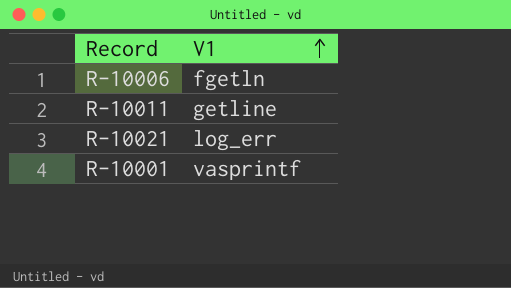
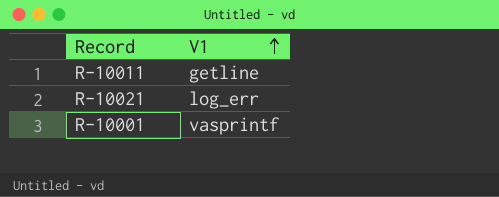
row R-10006: fgetln -> none

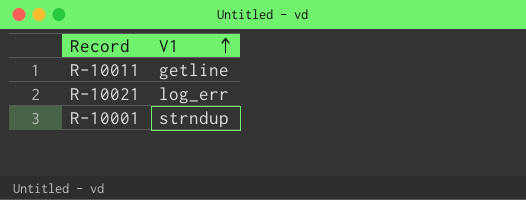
R-10001 | V1: vasprintf -> strndup

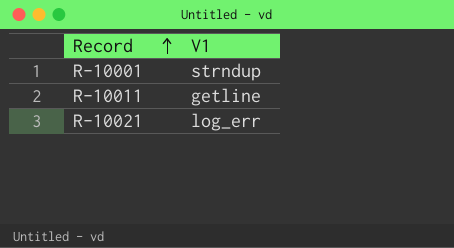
row order: V1 ascending -> Record ascending

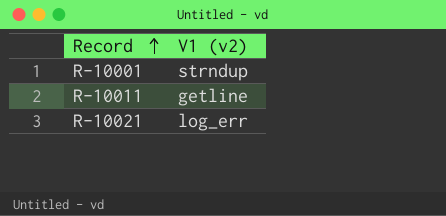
column name: V1 -> V1 (v2)

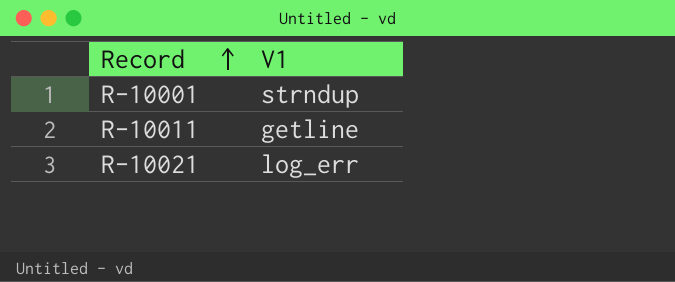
column name: V1 (v2) -> V1

